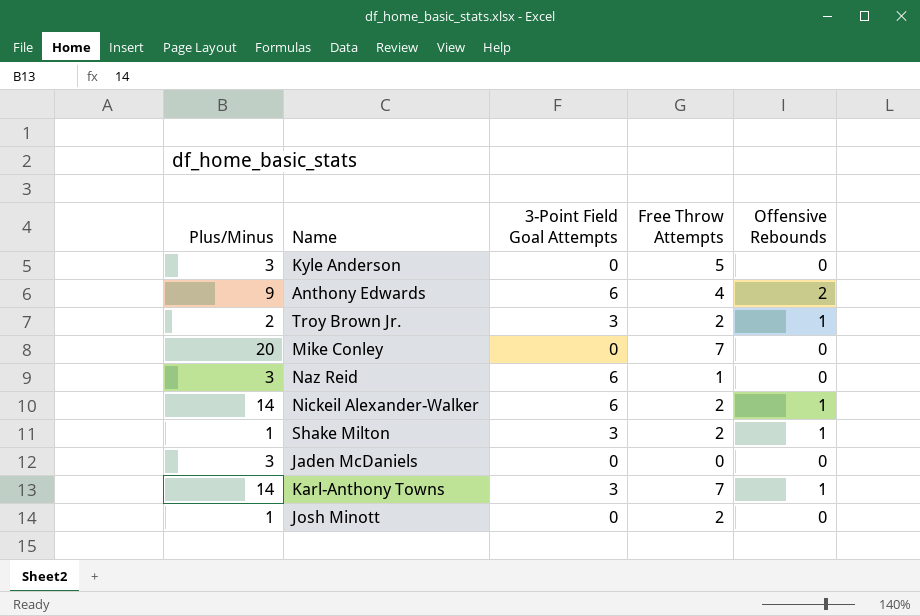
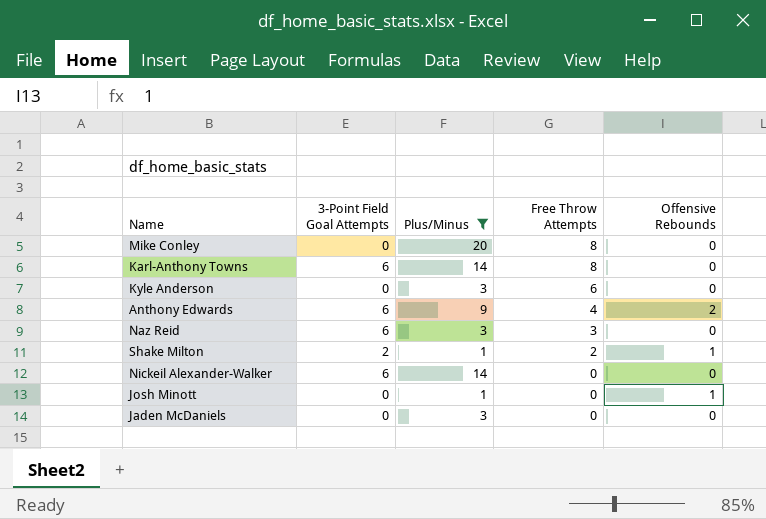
filter: none -> Plus/Minus != 2
row order: none -> Free Throw Attempts descending
column Plus/Minus | position: 1 -> 3
Mike Conley | Free Throw Attempts: 7 -> 8
Karl-Anthony Towns | 3-Point Field Goal Attempts: 3 -> 6
Karl-Anthony Towns | Free Throw Attempts: 7 -> 8
Karl-Anthony Towns | Offensive Rebounds: 1 -> 0
Kyle Anderson | Free Throw Attempts: 5 -> 6
Naz Reid | Free Throw Attempts: 1 -> 3
Shake Milton | 3-Point Field Goal Attempts: 3 -> 2
Nickeil Alexander-Walker | Free Throw Attempts: 2 -> 0
Nickeil Alexander-Walker | Offensive Rebounds: 1 -> 0
Josh Minott | Free Throw Attempts: 2 -> 0
Josh Minott | Offensive Rebounds: 0 -> 1

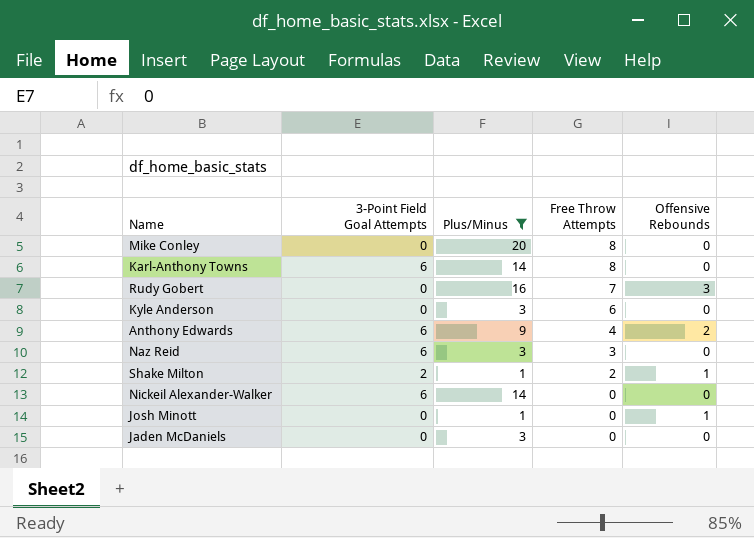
row Rudy Gobert: none -> 0 | 16 | 7 | 3

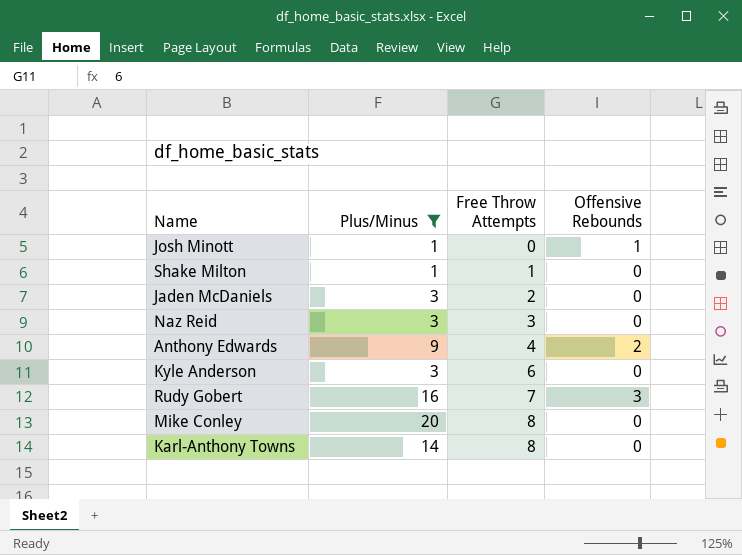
row order: Free Throw Attempts descending -> Free Throw Attempts ascending
column 3-Point Field Goal Attempts | position: 2 -> none
row Nickeil Alexander-Walker: 6 | 14 | 0 | 0 -> none
Shake Milton | Free Throw Attempts: 2 -> 1
Shake Milton | Offensive Rebounds: 1 -> 0
Jaden McDaniels | Free Throw Attempts: 0 -> 2

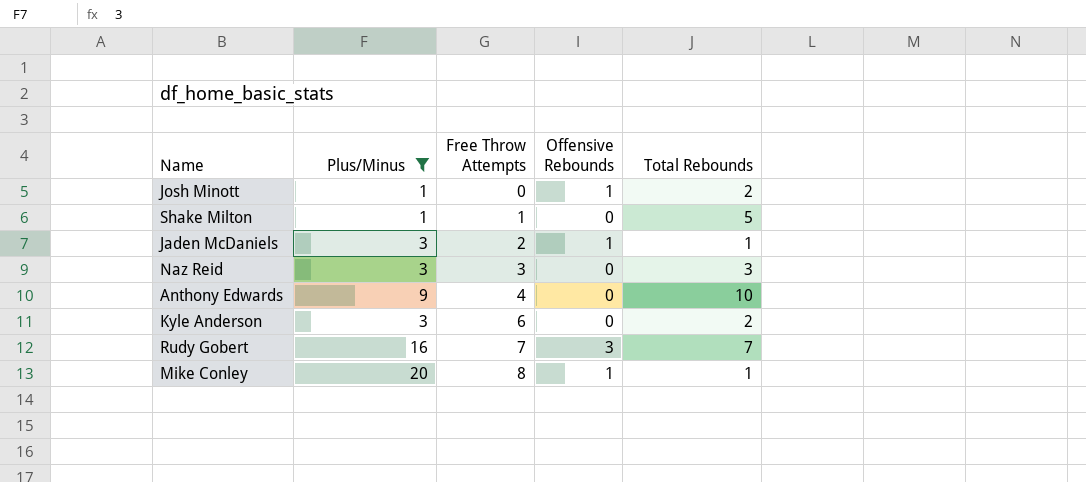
column Total Rebounds | position: none -> 5
row Karl-Anthony Towns: 14 | 8 | 0 -> none
Jaden McDaniels | Offensive Rebounds: 0 -> 1
Anthony Edwards | Offensive Rebounds: 2 -> 0
Mike Conley | Offensive Rebounds: 0 -> 1

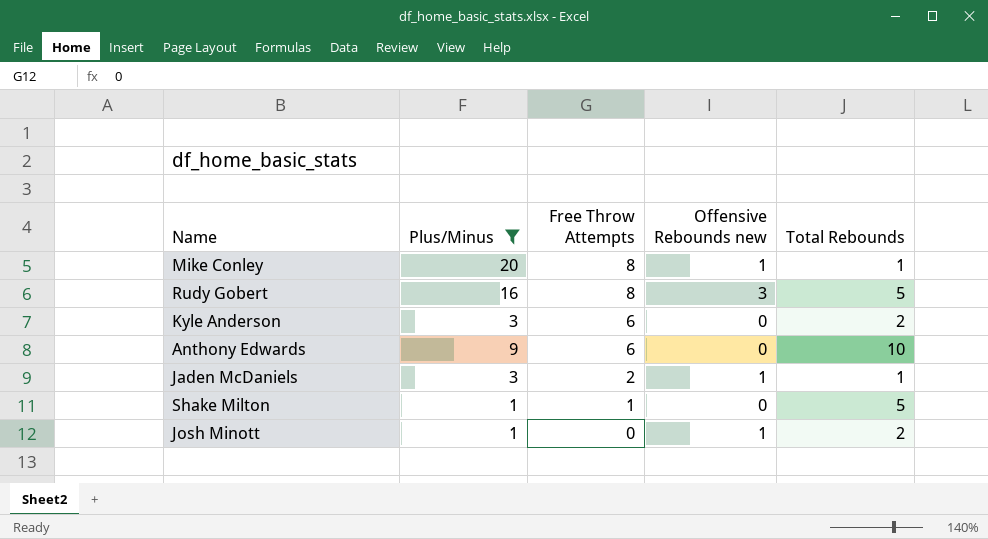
row order: Free Throw Attempts ascending -> Free Throw Attempts descending
column name: Offensive Rebounds -> Offensive Rebounds new
row Naz Reid: 3 | 3 | 0 | 3 -> none
Rudy Gobert | Free Throw Attempts: 7 -> 8
Rudy Gobert | Total Rebounds: 7 -> 5
Anthony Edwards | Free Throw Attempts: 4 -> 6

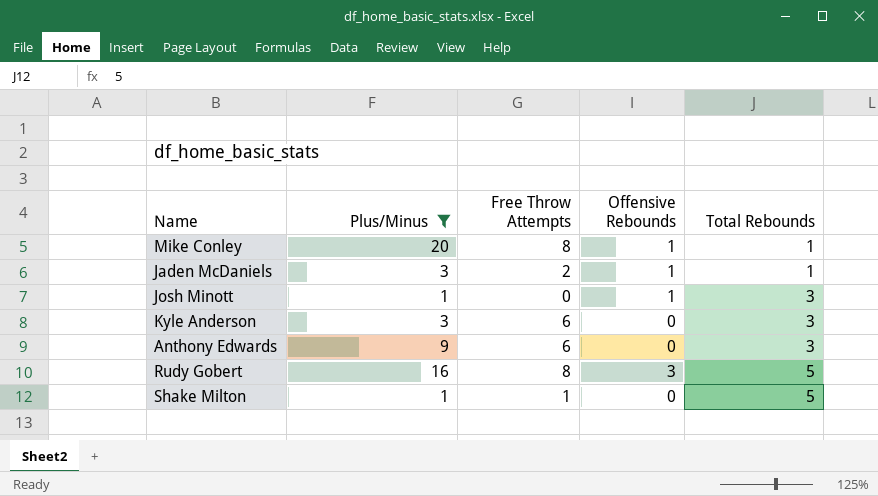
row order: Free Throw Attempts descending -> Total Rebounds ascending
column name: Offensive Rebounds new -> Offensive Rebounds
Josh Minott | Total Rebounds: 2 -> 3
Kyle Anderson | Total Rebounds: 2 -> 3
Anthony Edwards | Total Rebounds: 10 -> 3

